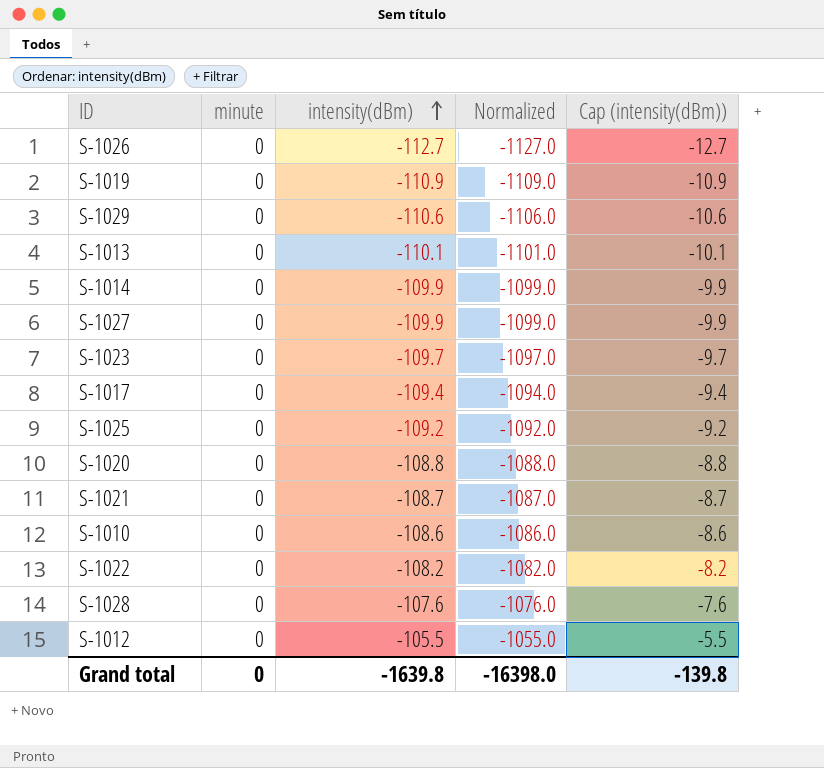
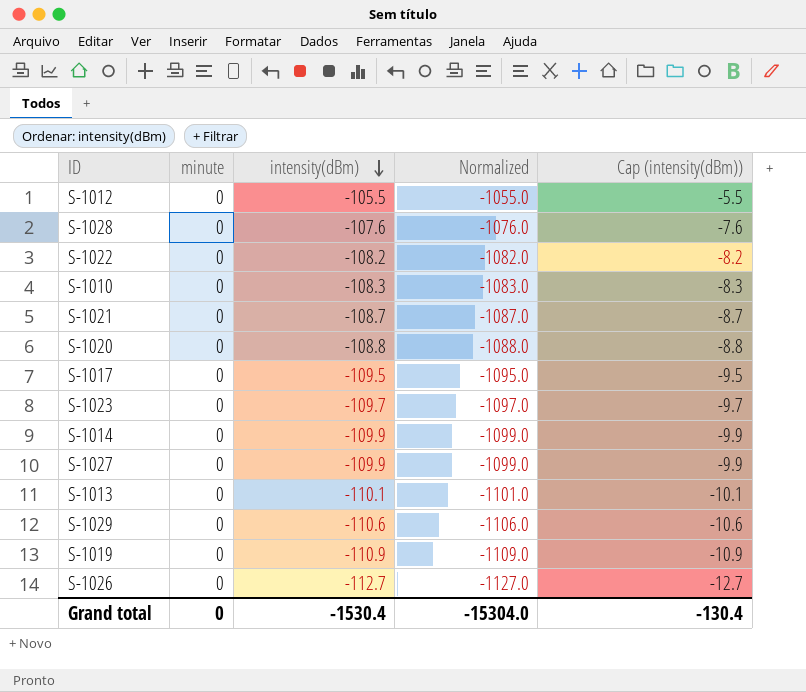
row order: intensity(dBm) ascending -> intensity(dBm) descending
row S-1025: 0 | -109.2 | -1092.0 | -9.2 -> none
S-1010 | intensity(dBm): -108.6 -> -108.3
S-1010 | Normalized: -1086.0 -> -1083.0
S-1010 | Cap (intensity(dBm)): -8.6 -> -8.3
S-1017 | intensity(dBm): -109.4 -> -109.5
S-1017 | Normalized: -1094.0 -> -1095.0
S-1017 | Cap (intensity(dBm)): -9.4 -> -9.5
Grand total | intensity(dBm): -1639.8 -> -1530.4
Grand total | Normalized: -16398.0 -> -15304.0
Grand total | Cap (intensity(dBm)): -139.8 -> -130.4

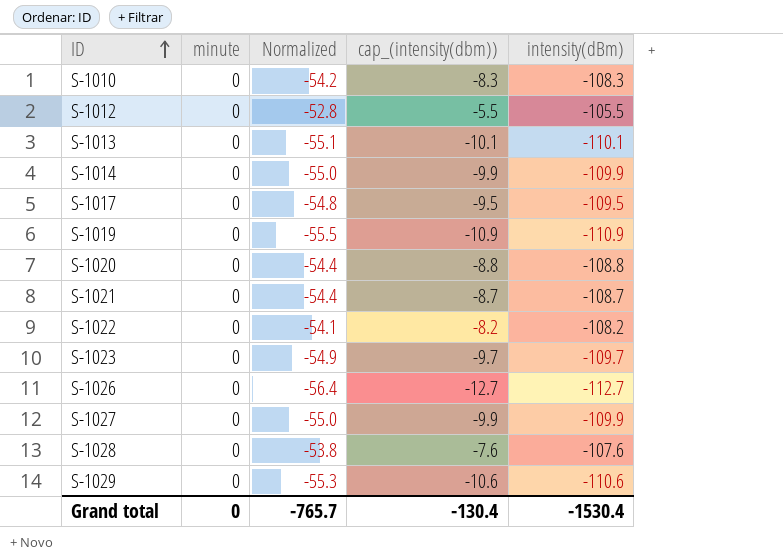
row order: intensity(dBm) descending -> ID ascending
column Normalized | formula: [intensity(dBm)] * 10 -> [intensity(dBm)] * 0.5
column name: Cap (intensity(dBm)) -> cap_(intensity(dbm))
column intensity(dBm) | position: 3 -> 5
Grand total | Normalized: -15304.0 -> -765.7

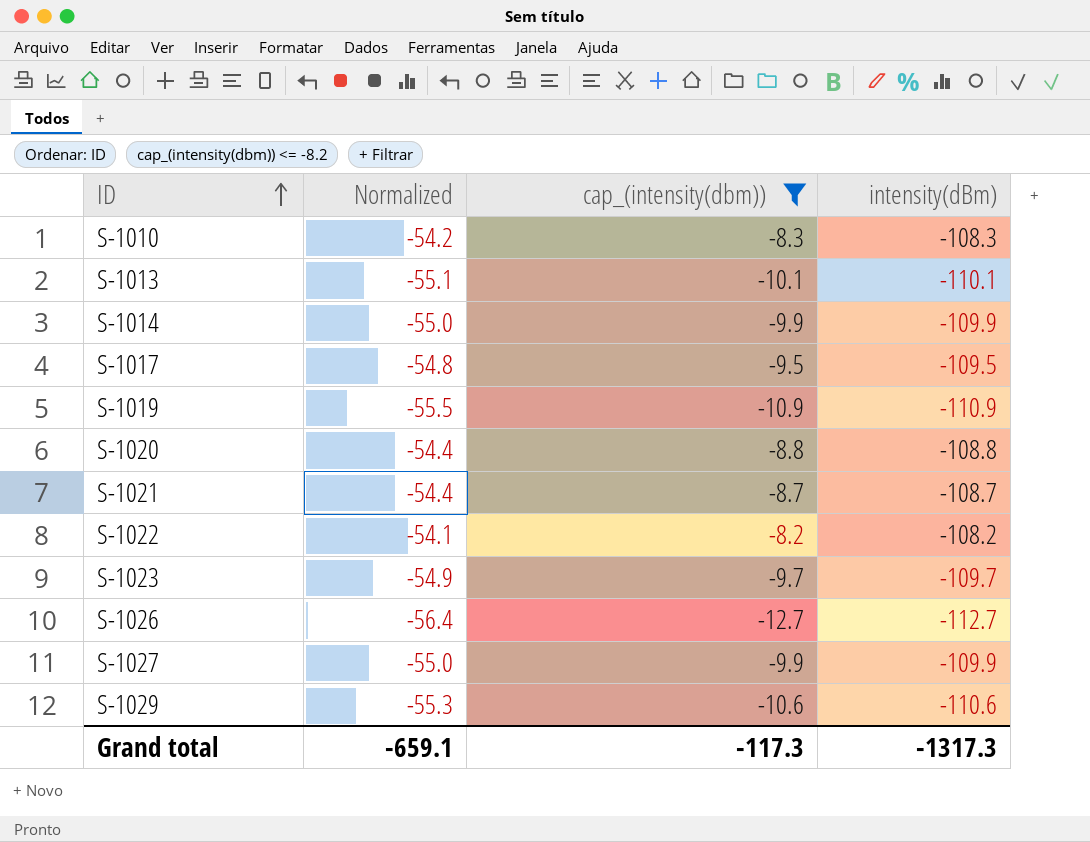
filter: none -> cap_(intensity(dbm)) <= -8.2
column minute | position: 2 -> none
Grand total | Normalized: -765.7 -> -659.1
Grand total | cap_(intensity(dbm)): -130.4 -> -117.3
Grand total | intensity(dBm): -1530.4 -> -1317.3

